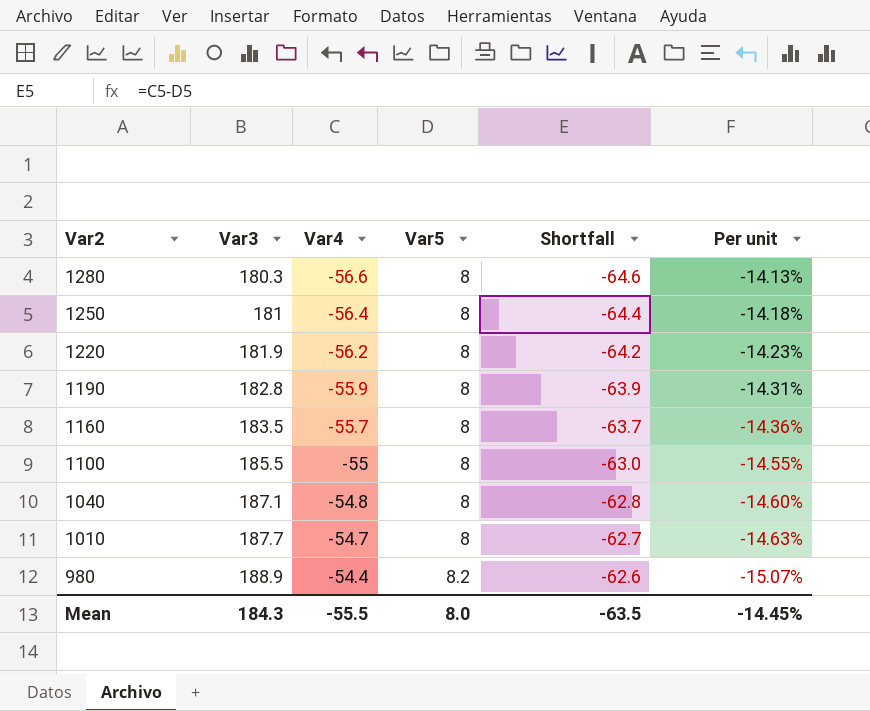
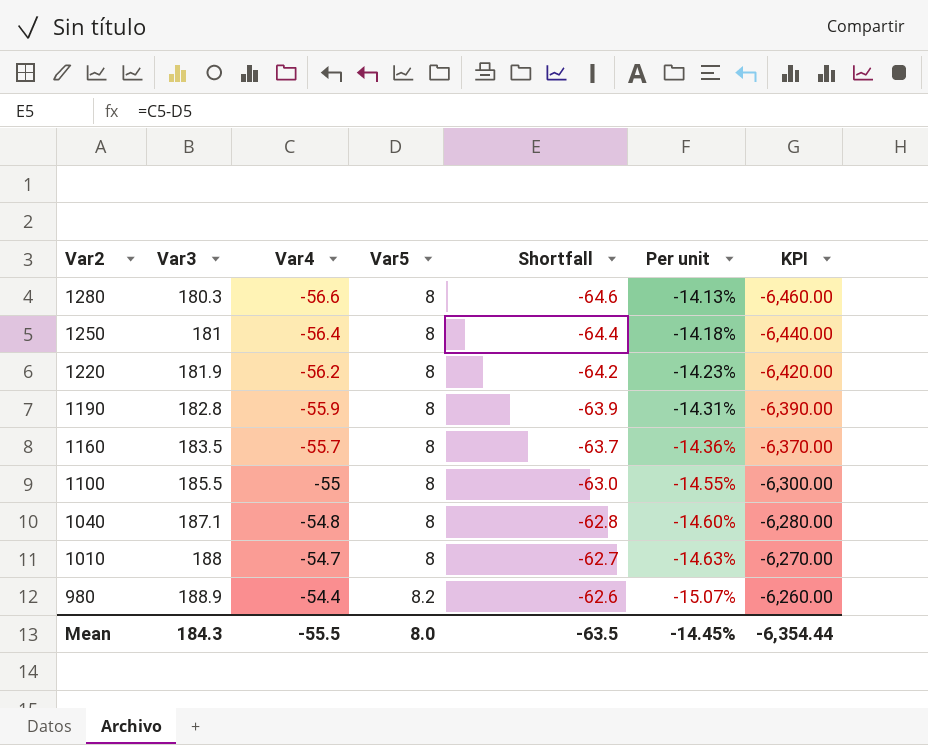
column KPI | formula: none -> [Shortfall] * 100
1010 | Var3: 187.7 -> 188

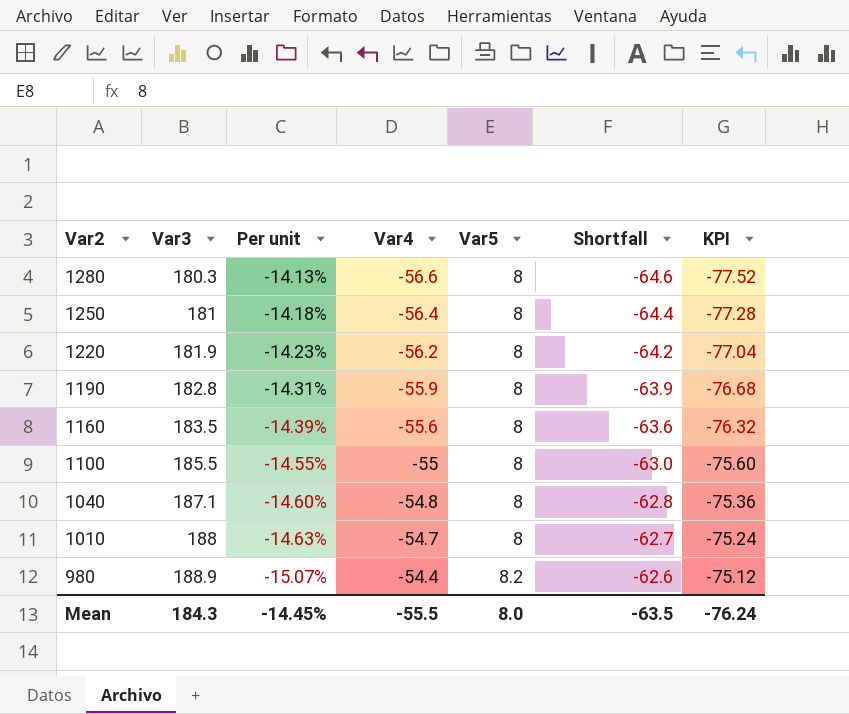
column Per unit | position: 6 -> 3
column KPI | formula: [Shortfall] * 100 -> [Shortfall] * 1.2
1160 | Per unit: -14.36% -> -14.39%
1160 | Var4: -55.7 -> -55.6
1160 | Shortfall: -63.7 -> -63.6
Mean | KPI: -6,354.44 -> -76.24

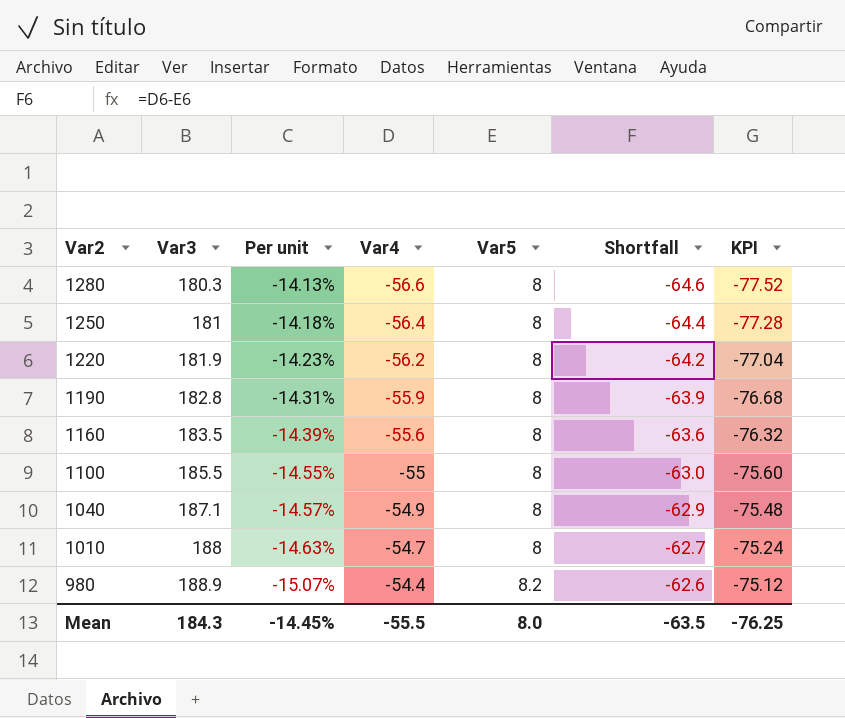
1040 | Per unit: -14.60% -> -14.57%
1040 | Var4: -54.8 -> -54.9
1040 | Shortfall: -62.8 -> -62.9
1040 | KPI: -75.36 -> -75.48
Mean | KPI: -76.24 -> -76.25

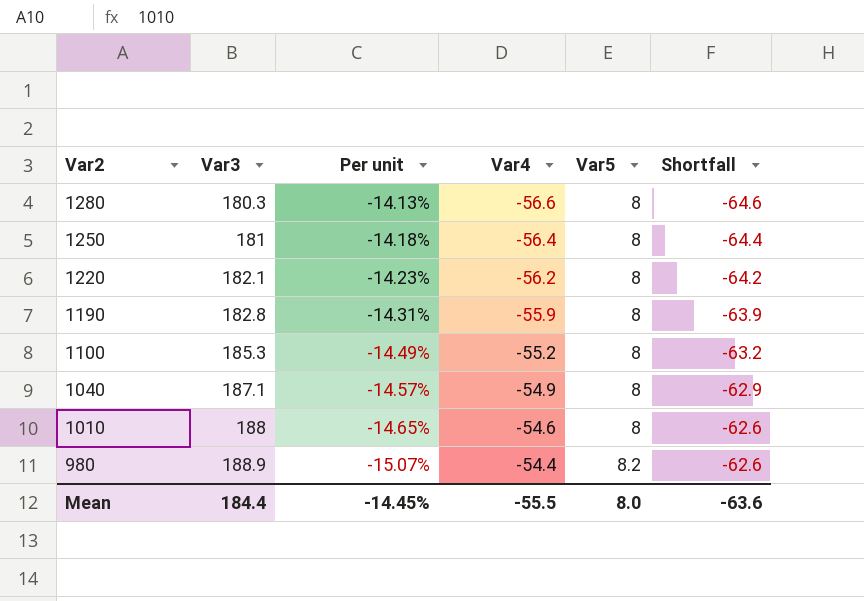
column KPI | formula: [Shortfall] * 1.2 -> none
row 1160: 183.5 | -14.39% | -55.6 | 8 | -63.6 | -76.32 -> none
1220 | Var3: 181.9 -> 182.1
1100 | Var3: 185.5 -> 185.3
1100 | Per unit: -14.55% -> -14.49%
1100 | Var4: -55 -> -55.2
1100 | Shortfall: -63.0 -> -63.2
1010 | Per unit: -14.63% -> -14.65%
1010 | Var4: -54.7 -> -54.6
1010 | Shortfall: -62.7 -> -62.6
Mean | Var3: 184.3 -> 184.4
Mean | Shortfall: -63.5 -> -63.6

